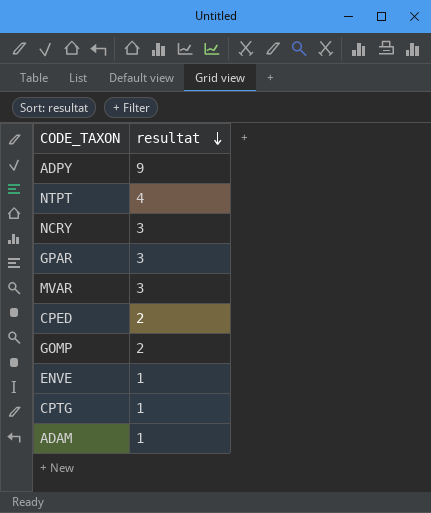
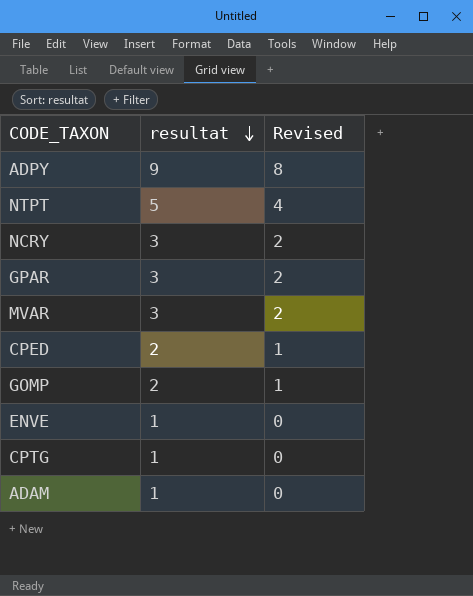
column Revised | formula: none -> [resultat] - 1
NTPT | resultat: 4 -> 5

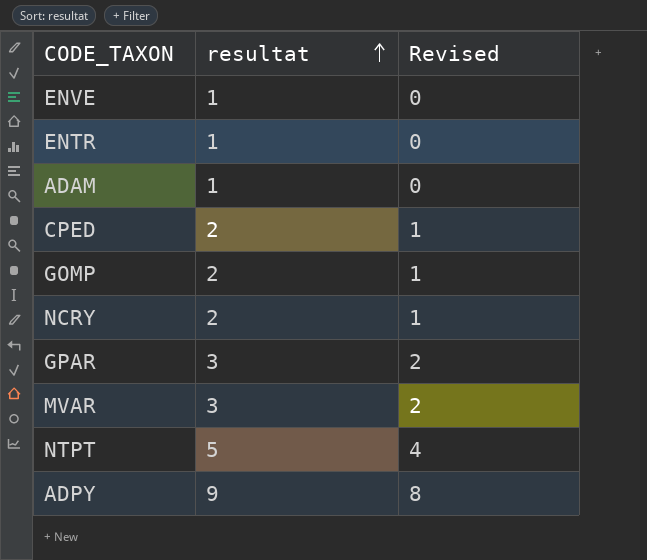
row order: resultat descending -> resultat ascending
row CPTG: 1 | 0 -> none
row ENTR: none -> 1 | 0
NCRY | resultat: 3 -> 2
NCRY | Revised: 2 -> 1

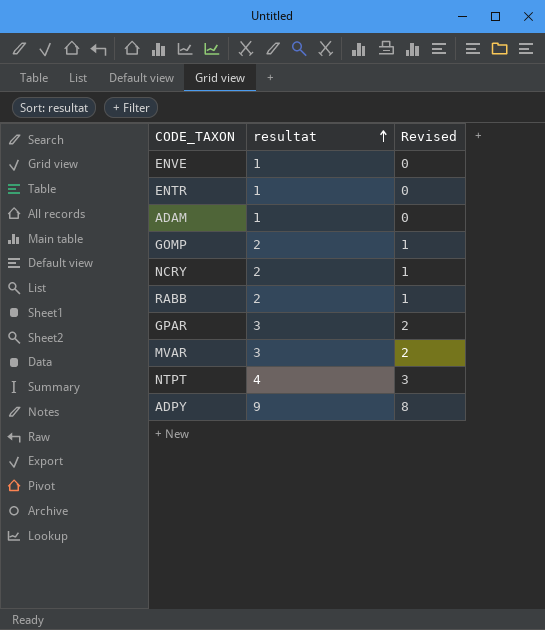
row CPED: 2 | 1 -> none
row RABB: none -> 2 | 1
NTPT | resultat: 5 -> 4
NTPT | Revised: 4 -> 3

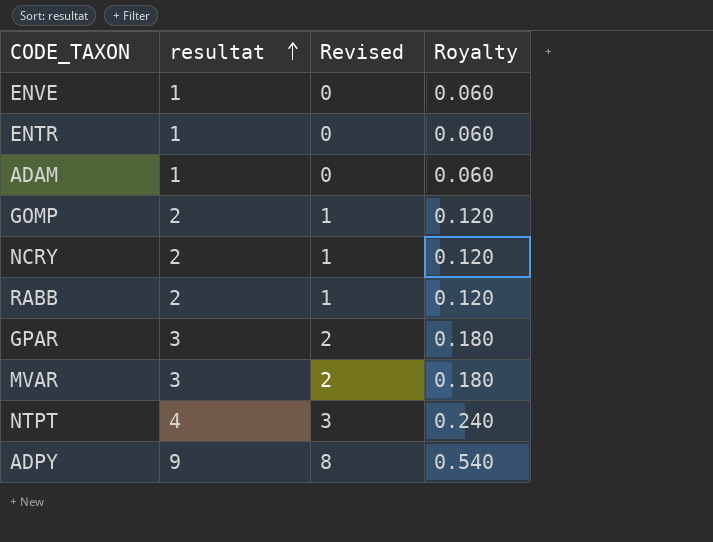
column Royalty | formula: none -> [resultat] * 0.06

